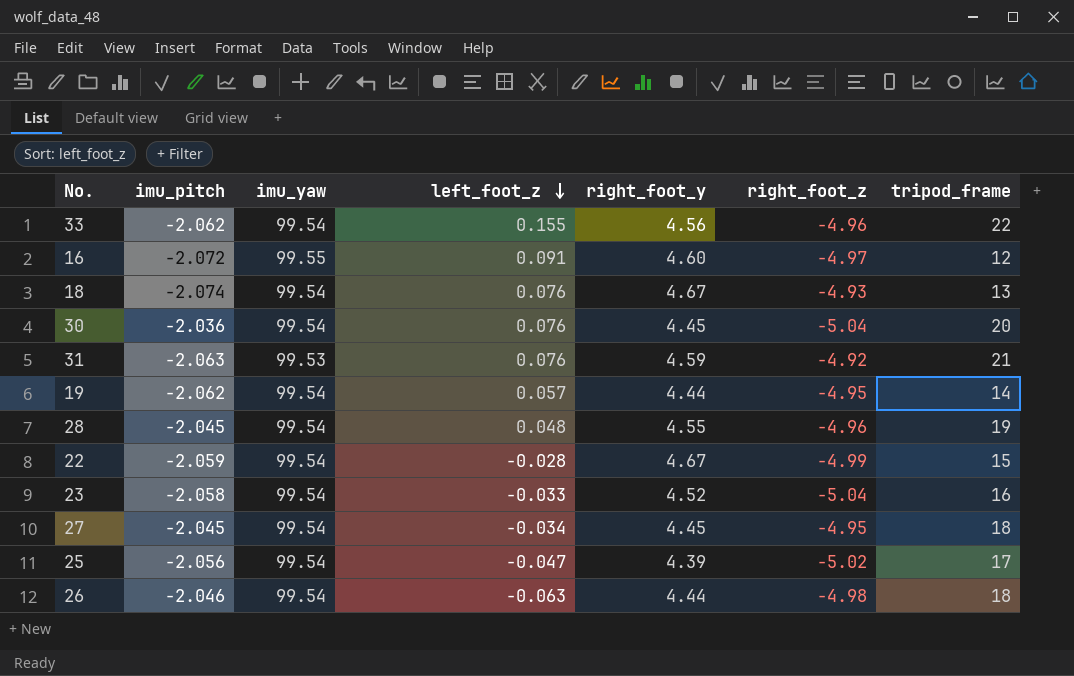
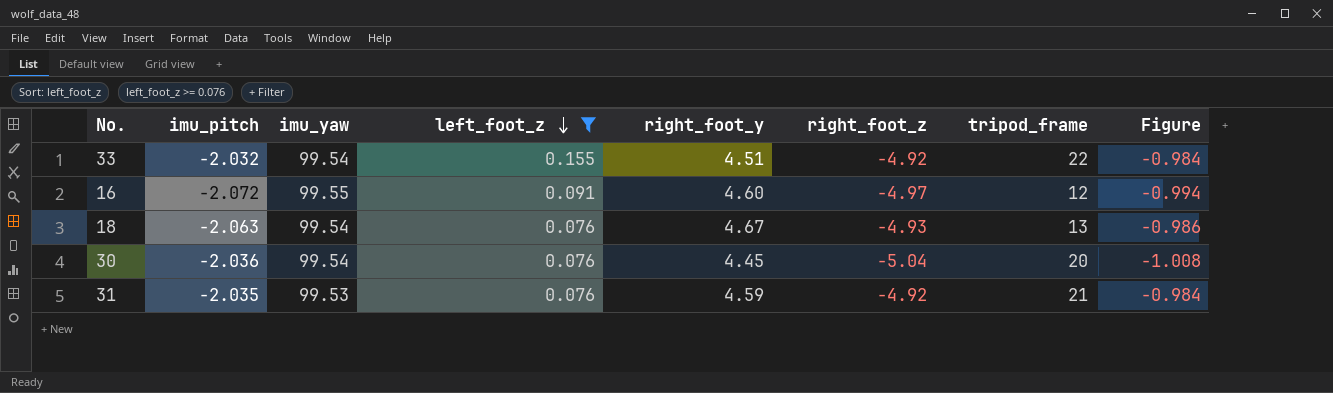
filter: none -> left_foot_z >= 0.076
column Figure | formula: none -> [right_foot_z] * 0.2
33 | imu_pitch: -2.062 -> -2.032
33 | right_foot_y: 4.56 -> 4.51
33 | right_foot_z: -4.96 -> -4.92
18 | imu_pitch: -2.074 -> -2.063
31 | imu_pitch: -2.063 -> -2.035

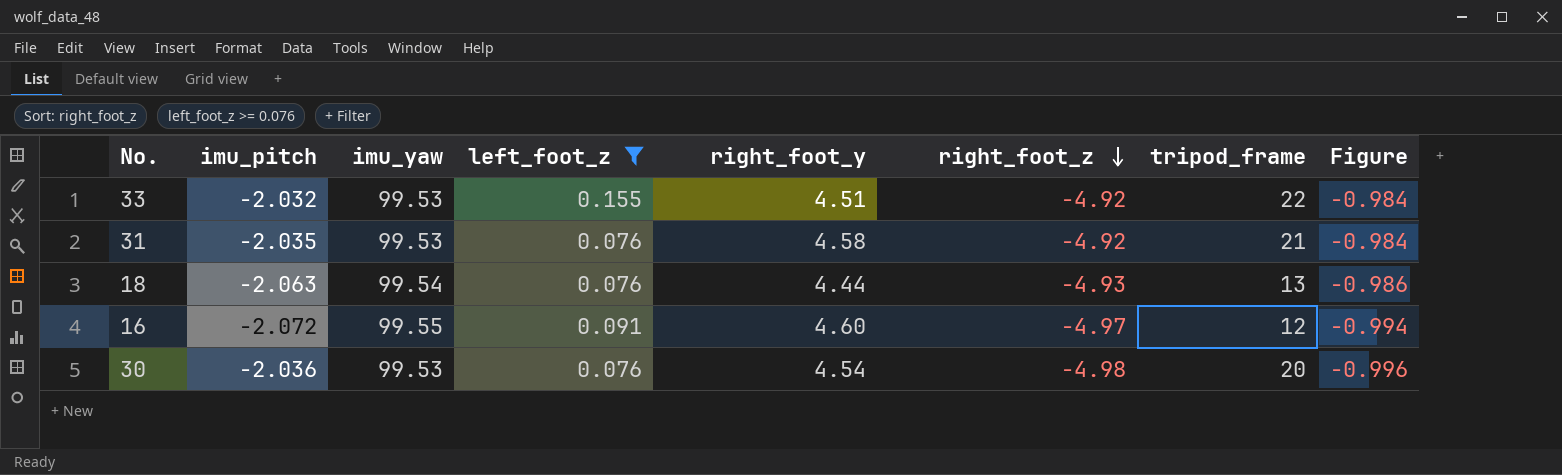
row order: left_foot_z descending -> right_foot_z descending
33 | imu_yaw: 99.54 -> 99.53
31 | right_foot_y: 4.59 -> 4.58
18 | right_foot_y: 4.67 -> 4.44
30 | imu_yaw: 99.54 -> 99.53
30 | right_foot_y: 4.45 -> 4.54
30 | right_foot_z: -5.04 -> -4.98
30 | Figure: -1.008 -> -0.996

